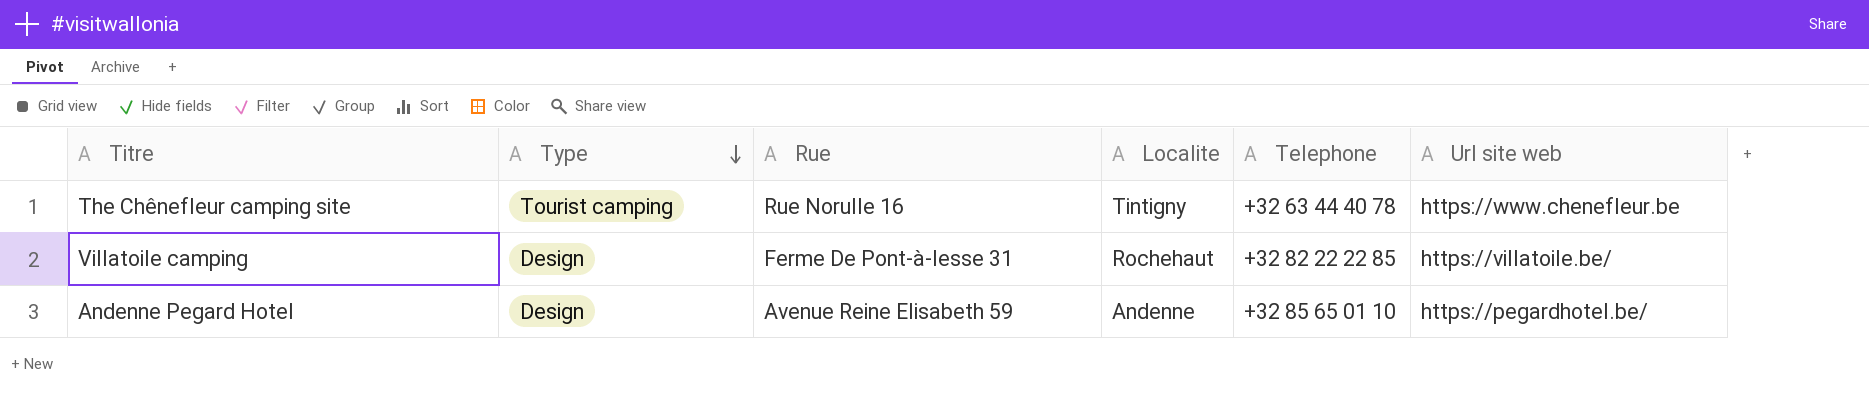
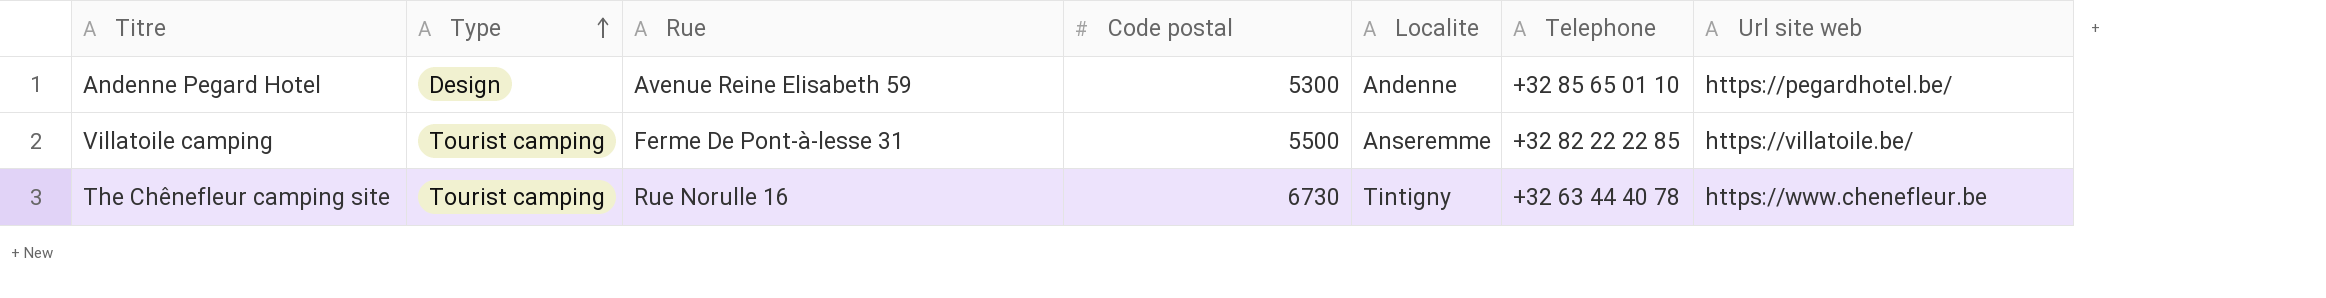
row order: Type descending -> Type ascending
column Code postal | position: none -> 4
Villatoile camping | Type: Design -> Tourist camping
Villatoile camping | Localite: Rochehaut -> Anseremme

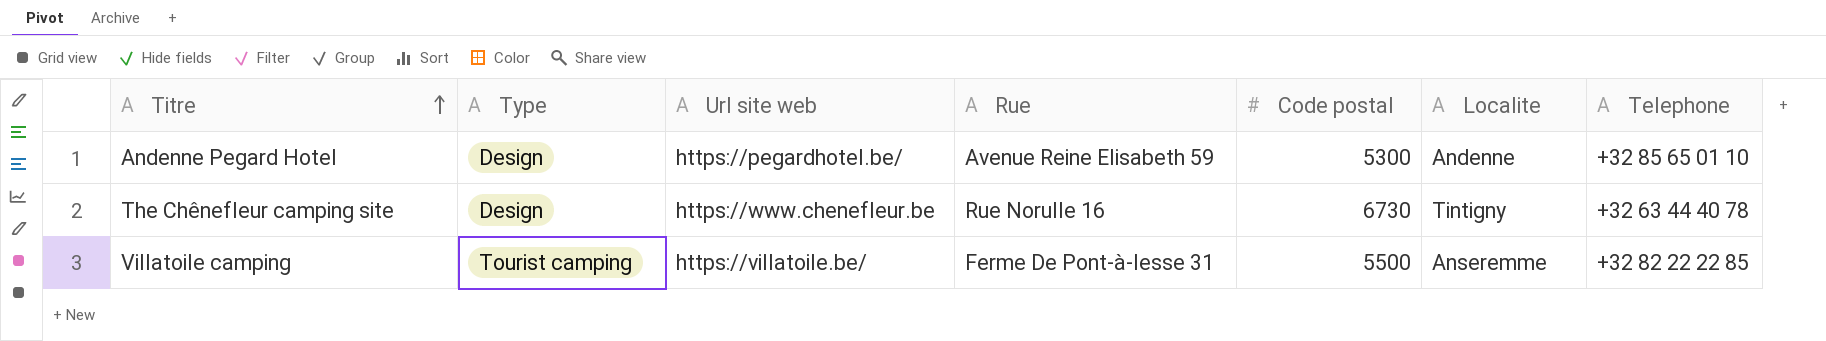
row order: Type ascending -> Titre ascending
column Url site web | position: 7 -> 3
The Chênefleur camping site | Type: Tourist camping -> Design

